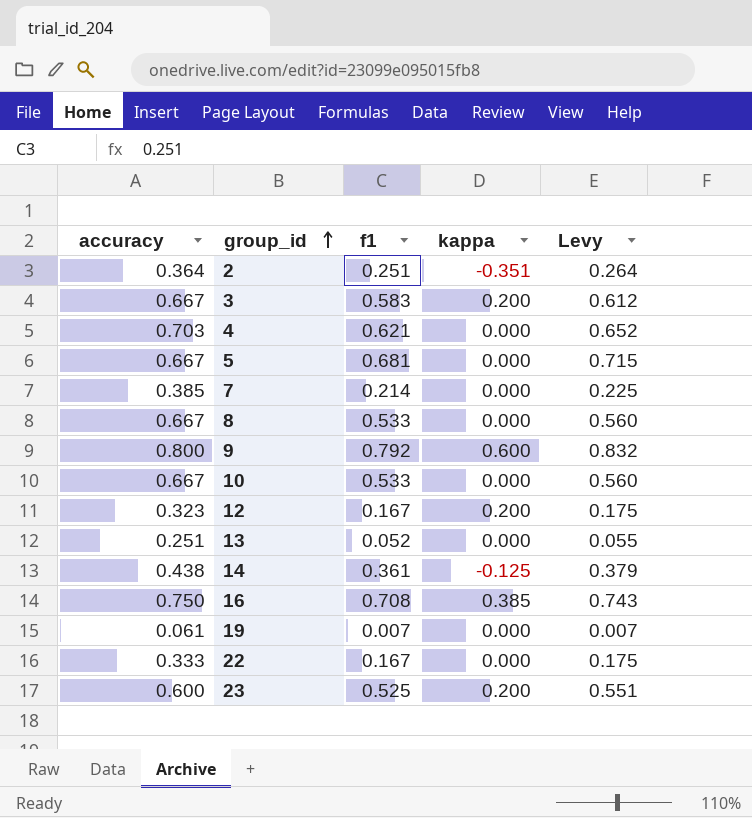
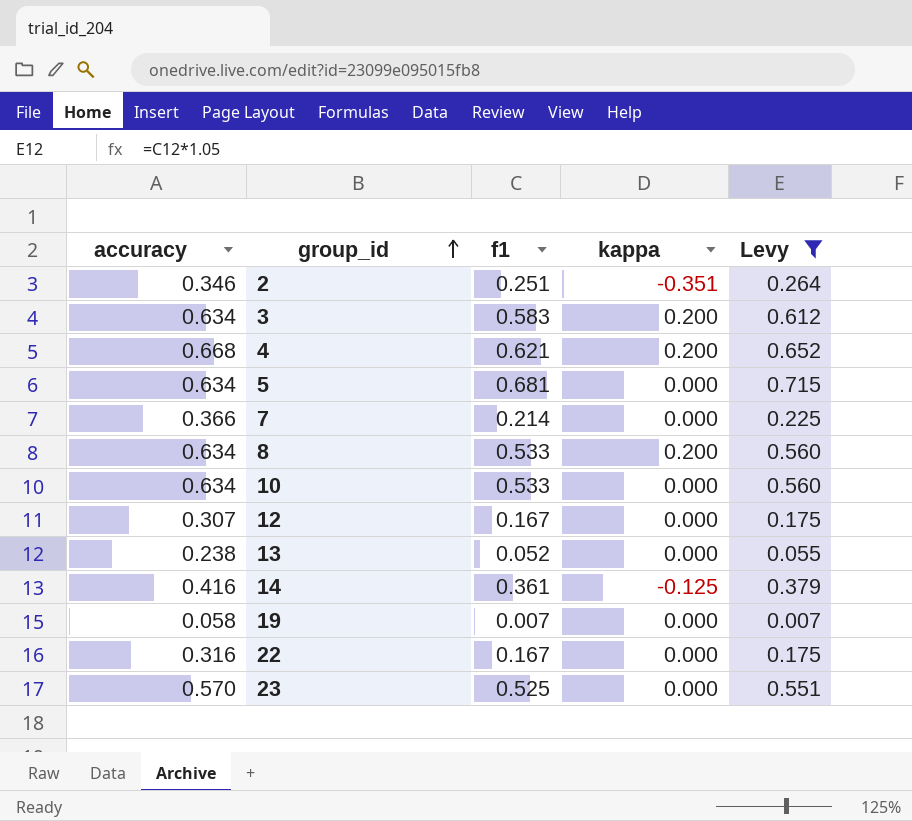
filter: none -> Levy <= 0.715
2 | accuracy: 0.364 -> 0.346
3 | accuracy: 0.667 -> 0.634
4 | accuracy: 0.703 -> 0.668
4 | kappa: 0.000 -> 0.200
5 | accuracy: 0.667 -> 0.634
7 | accuracy: 0.385 -> 0.366
8 | accuracy: 0.667 -> 0.634
8 | kappa: 0.000 -> 0.200
10 | accuracy: 0.667 -> 0.634
12 | accuracy: 0.323 -> 0.307
12 | kappa: 0.200 -> 0.000
13 | accuracy: 0.251 -> 0.238
14 | accuracy: 0.438 -> 0.416
19 | accuracy: 0.061 -> 0.058
22 | accuracy: 0.333 -> 0.316
23 | accuracy: 0.600 -> 0.570
23 | kappa: 0.200 -> 0.000

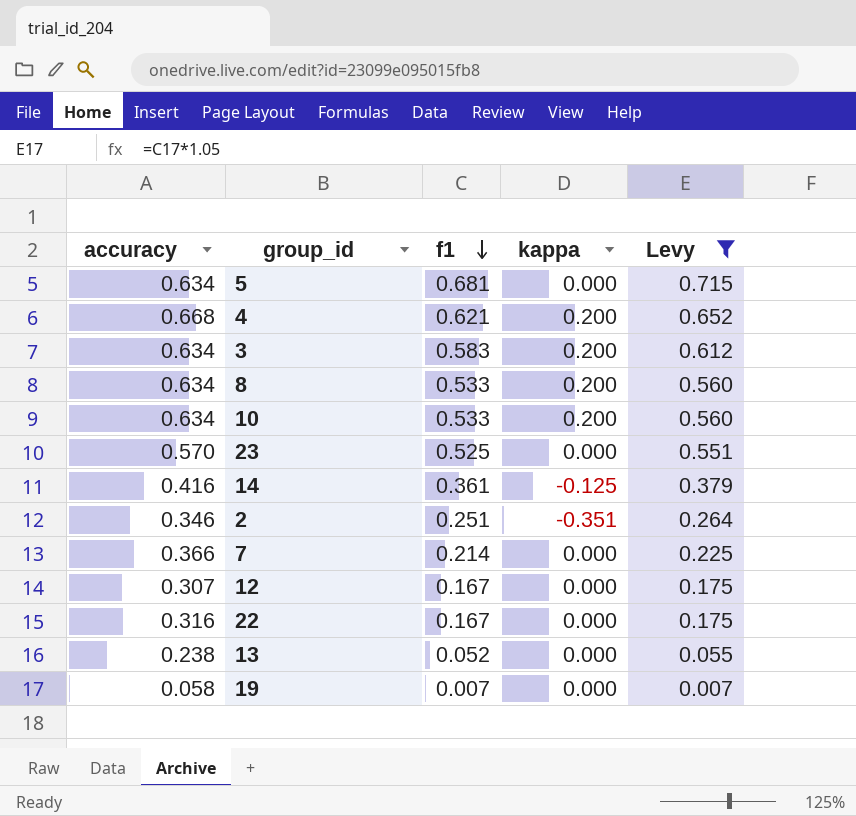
row order: group_id ascending -> f1 descending
10 | kappa: 0.000 -> 0.200

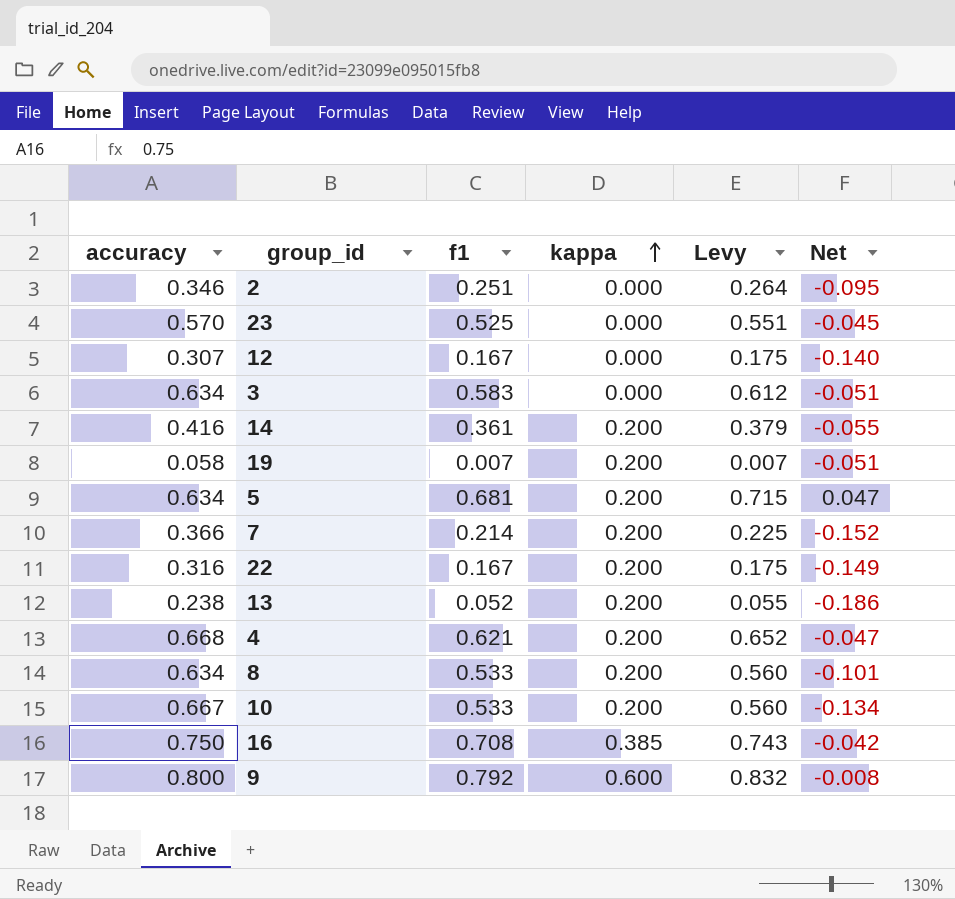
filter: Levy <= 0.715 -> none
row order: f1 descending -> kappa ascending
column Net | formula: none -> [f1] - [accuracy]
2 | kappa: -0.351 -> 0.000
3 | kappa: 0.200 -> 0.000
14 | kappa: -0.125 -> 0.200
19 | kappa: 0.000 -> 0.200
5 | kappa: 0.000 -> 0.200
7 | kappa: 0.000 -> 0.200
22 | kappa: 0.000 -> 0.200
13 | kappa: 0.000 -> 0.200
10 | accuracy: 0.634 -> 0.667

